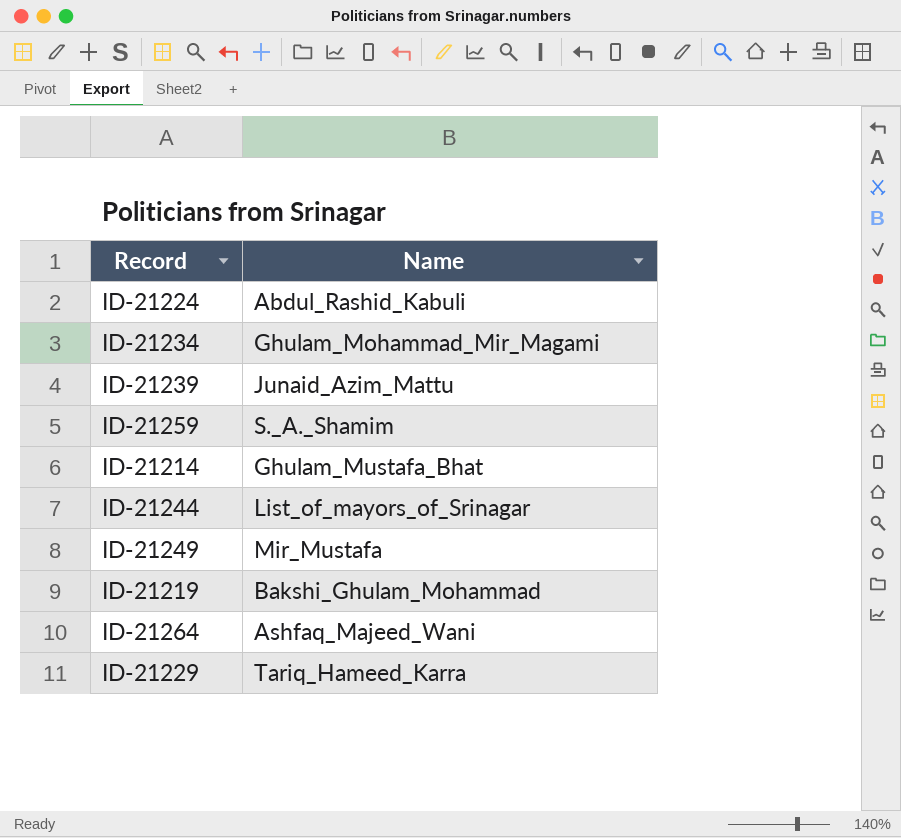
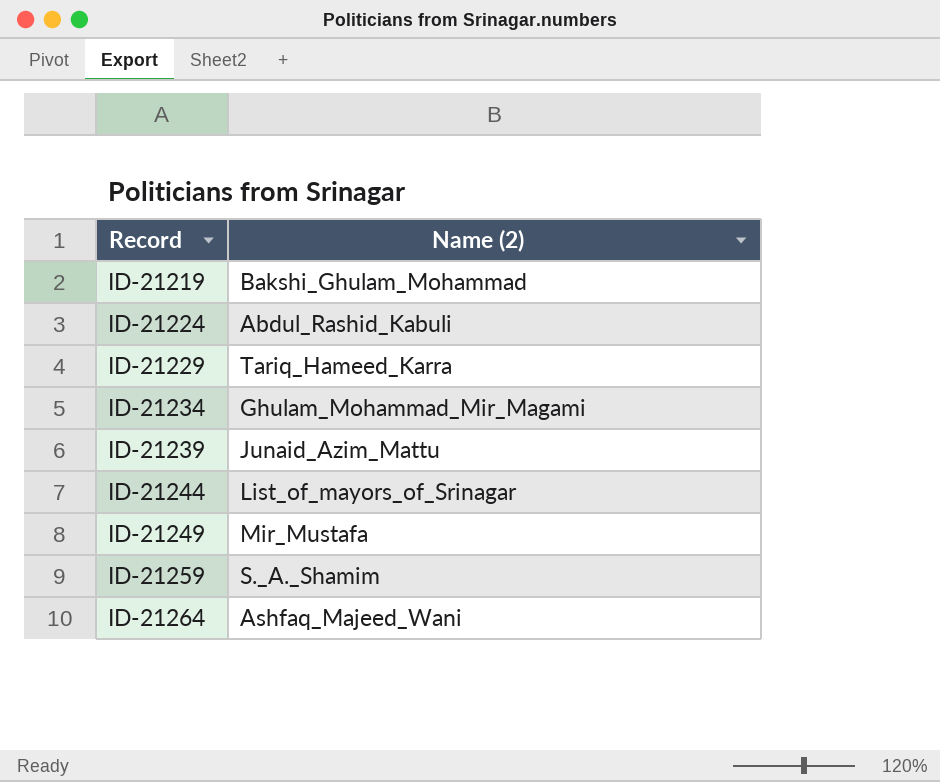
row order: none -> Record ascending
column name: Name -> Name (2)
row ID-21214: Ghulam_Mustafa_Bhat -> none

